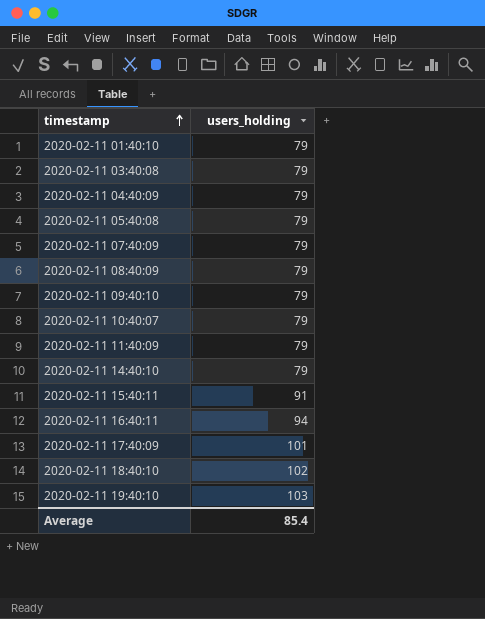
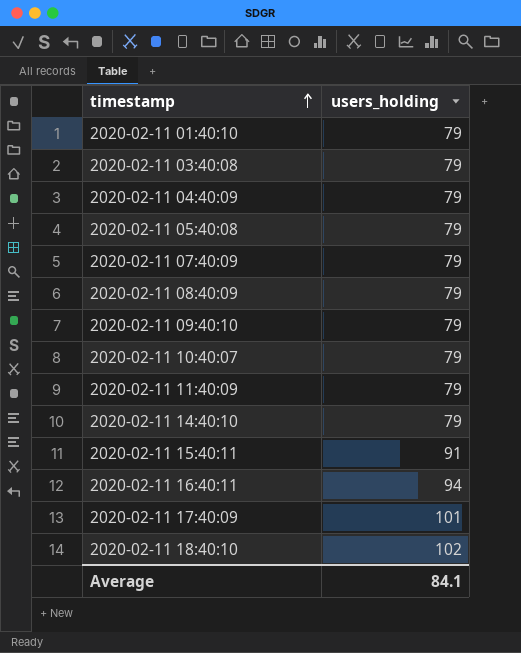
row 2020-02-11 19:40:10: 103 -> none
Average | users_holding: 85.4 -> 84.1

